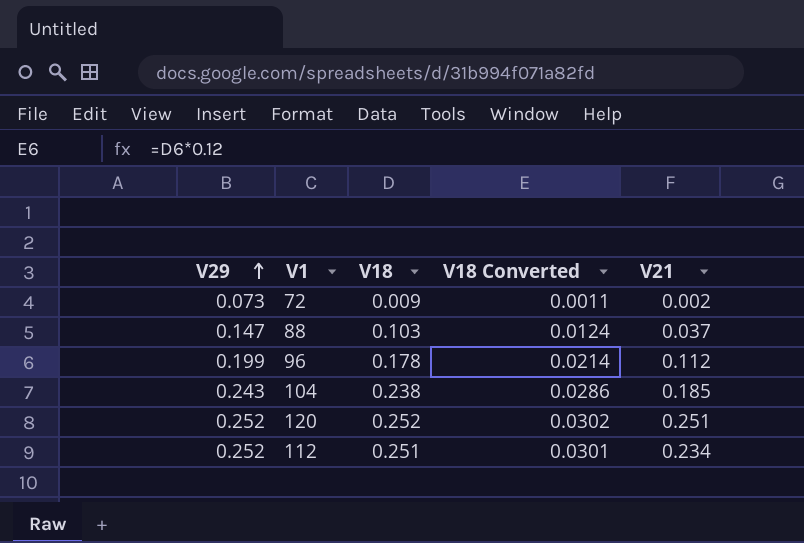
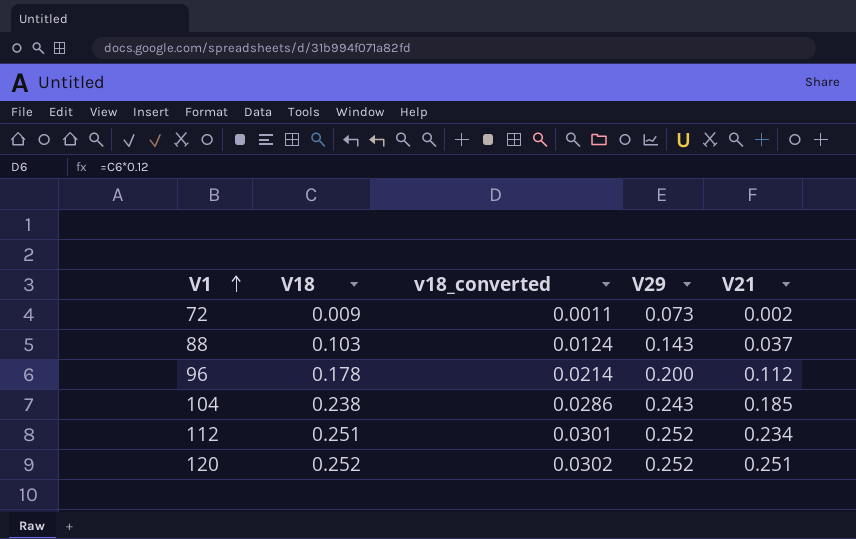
row order: V29 ascending -> V1 ascending
column name: V18 Converted -> v18_converted
column V29 | position: 1 -> 4
88 | V29: 0.147 -> 0.143
96 | V29: 0.199 -> 0.200

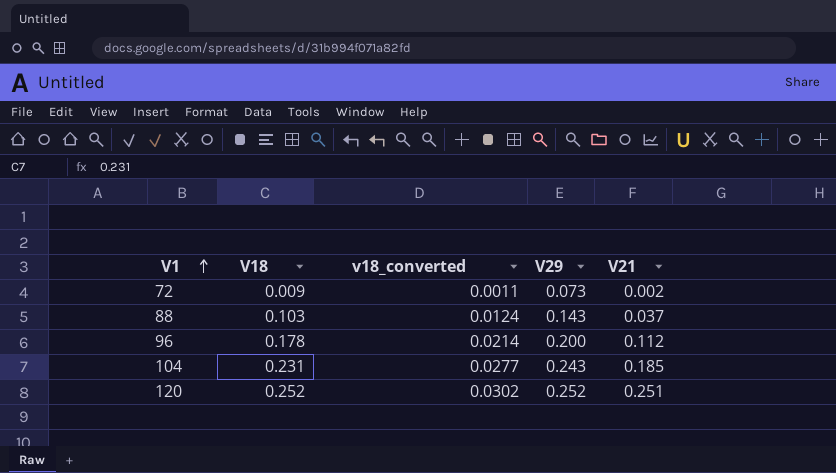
row 112: 0.251 | 0.0301 | 0.252 | 0.234 -> none
104 | V18: 0.238 -> 0.231
104 | v18_converted: 0.0286 -> 0.0277

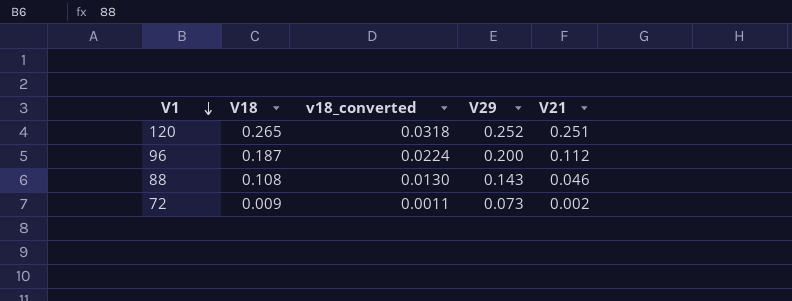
row order: V1 ascending -> V1 descending
row 104: 0.231 | 0.0277 | 0.243 | 0.185 -> none
120 | V18: 0.252 -> 0.265
120 | v18_converted: 0.0302 -> 0.0318
96 | V18: 0.178 -> 0.187
96 | v18_converted: 0.0214 -> 0.0224
88 | V18: 0.103 -> 0.108
88 | v18_converted: 0.0124 -> 0.0130
88 | V21: 0.037 -> 0.046

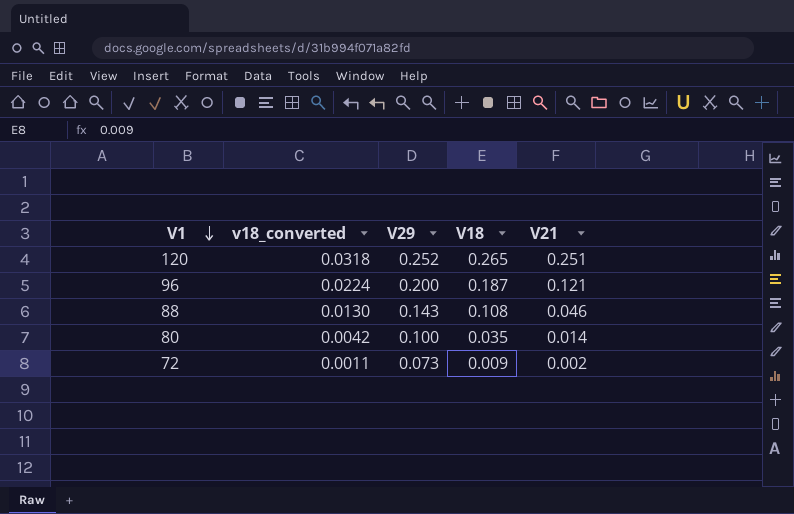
column V18 | position: 2 -> 4
96 | V21: 0.112 -> 0.121
row 80: none -> 0.0042 | 0.100 | 0.035 | 0.014

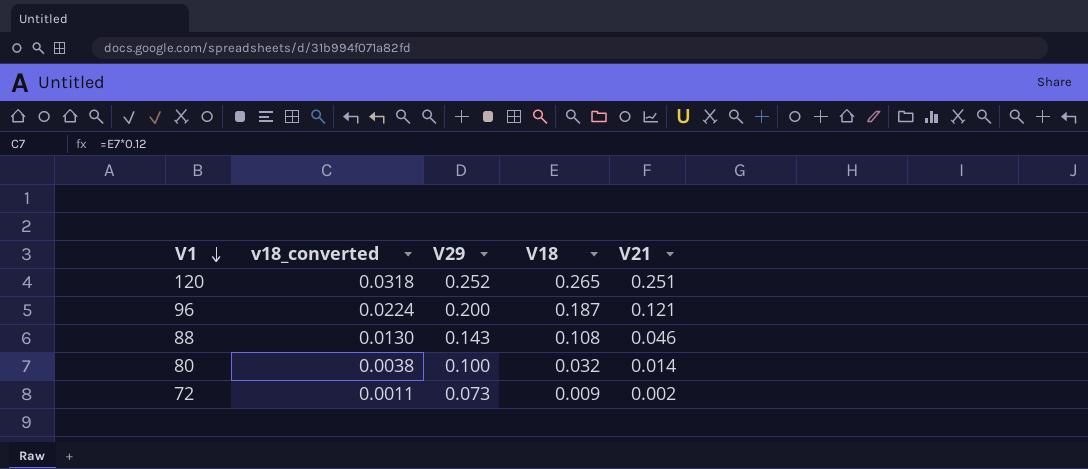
80 | v18_converted: 0.0042 -> 0.0038
80 | V18: 0.035 -> 0.032

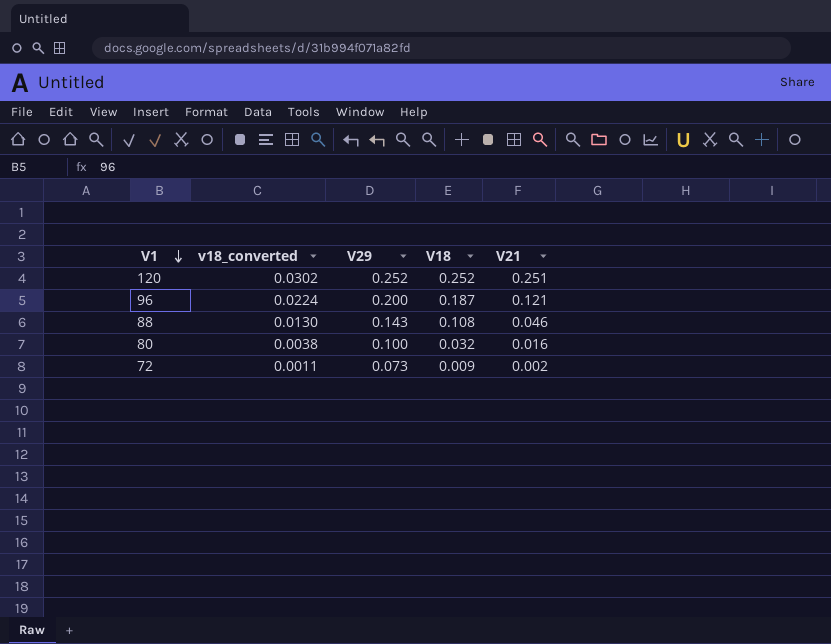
120 | v18_converted: 0.0318 -> 0.0302
120 | V18: 0.265 -> 0.252
80 | V21: 0.014 -> 0.016

